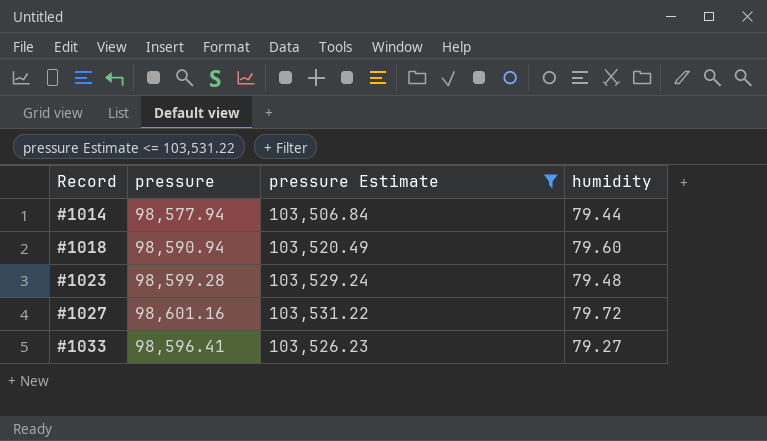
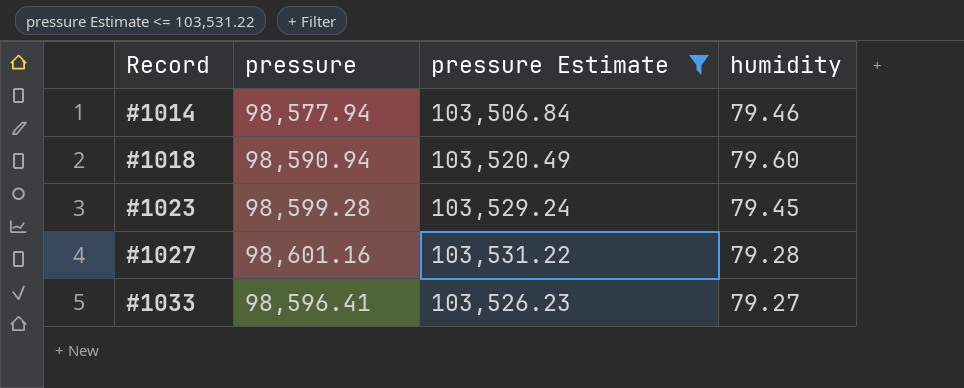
#1014 | humidity: 79.44 -> 79.46
#1023 | humidity: 79.48 -> 79.45
#1027 | humidity: 79.72 -> 79.28

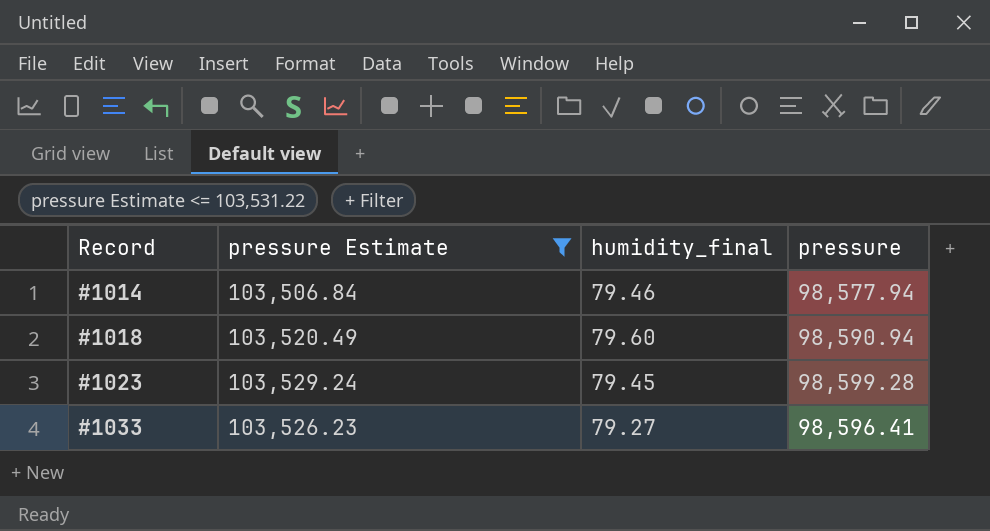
column name: humidity -> humidity_final
column pressure | position: 2 -> 4
row #1027: 98,601.16 | 103,531.22 | 79.28 -> none

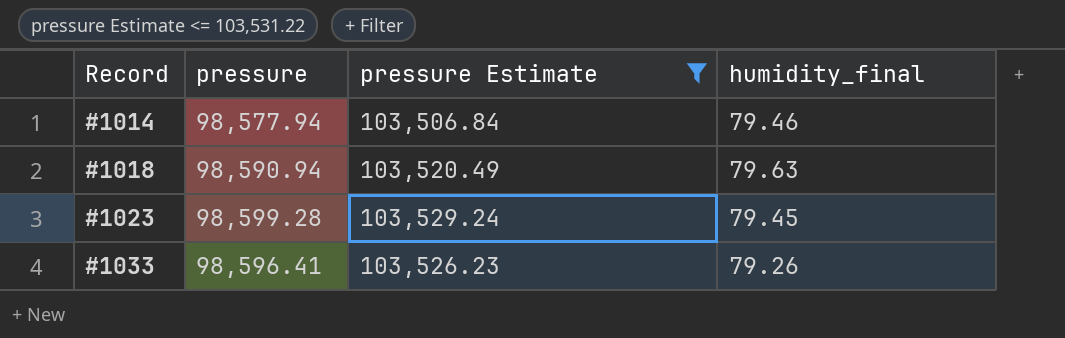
column pressure | position: 4 -> 2
#1018 | humidity_final: 79.60 -> 79.63
#1033 | humidity_final: 79.27 -> 79.26

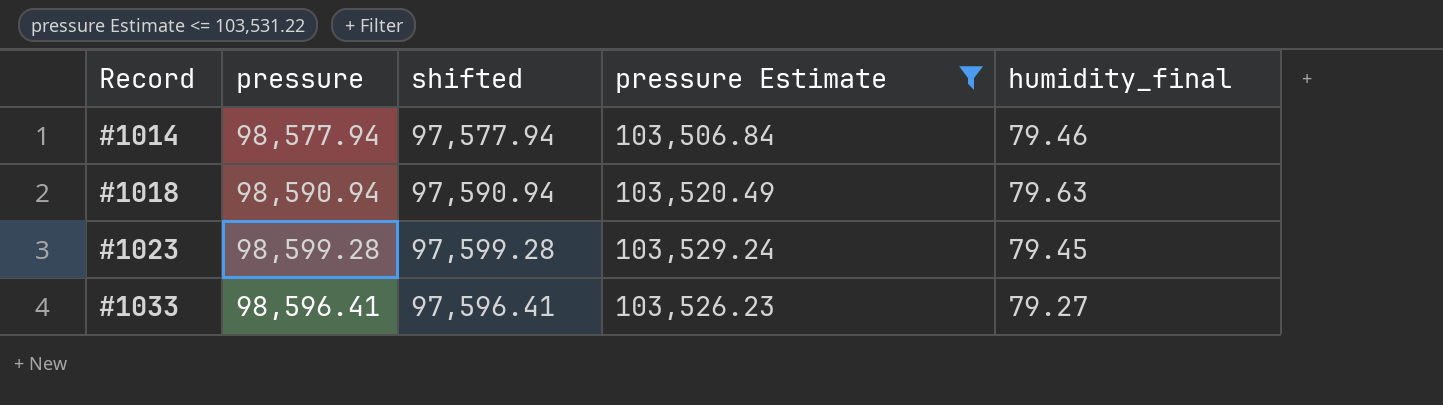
column shifted | formula: none -> [pressure] - 1000
#1033 | humidity_final: 79.26 -> 79.27

